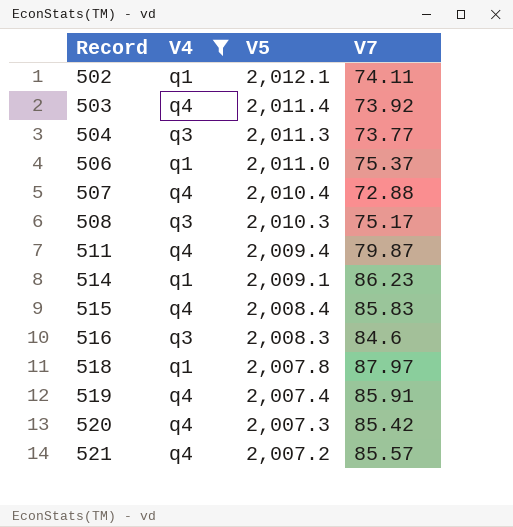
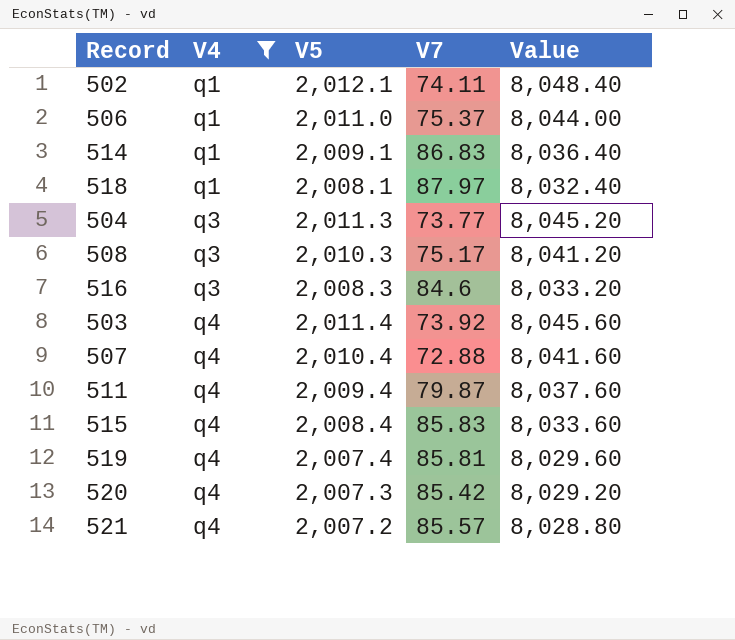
row order: Record ascending -> V4 ascending
column Value | formula: none -> [V5] * 4
514 | V7: 86.23 -> 86.83
518 | V5: 2,007.8 -> 2,008.1
519 | V7: 85.91 -> 85.81

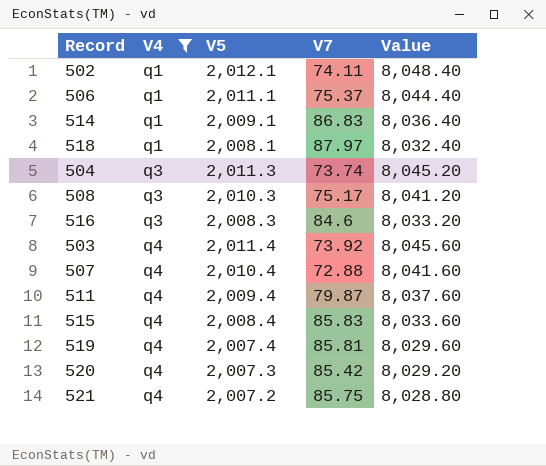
506 | V5: 2,011.0 -> 2,011.1
506 | Value: 8,044.00 -> 8,044.40
504 | V7: 73.77 -> 73.74
521 | V7: 85.57 -> 85.75

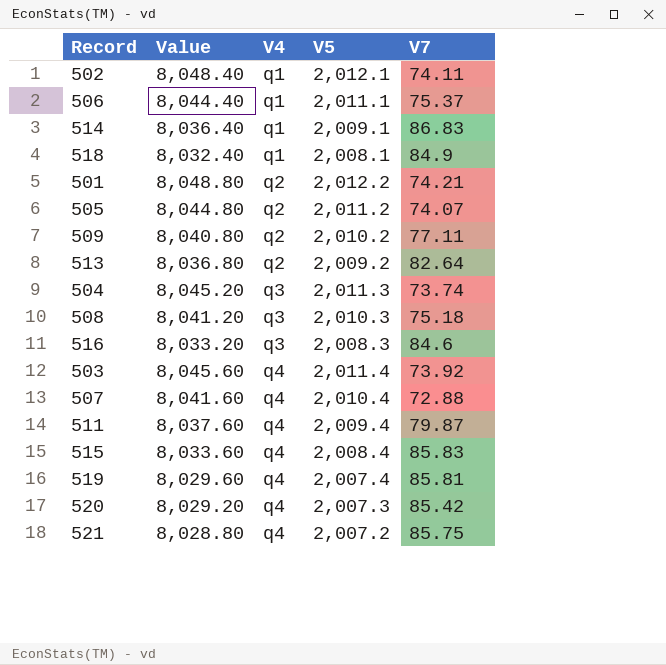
filter: V4 != q2 -> none
column Value | position: 5 -> 2
518 | V7: 87.97 -> 84.9
508 | V7: 75.17 -> 75.18

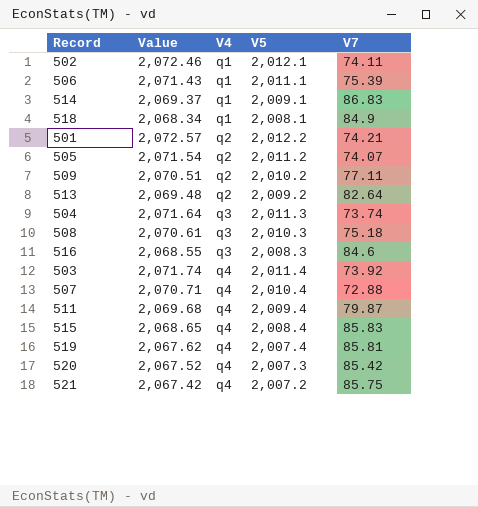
column Value | formula: [V5] * 4 -> [V5] * 1.03
506 | V7: 75.37 -> 75.39

